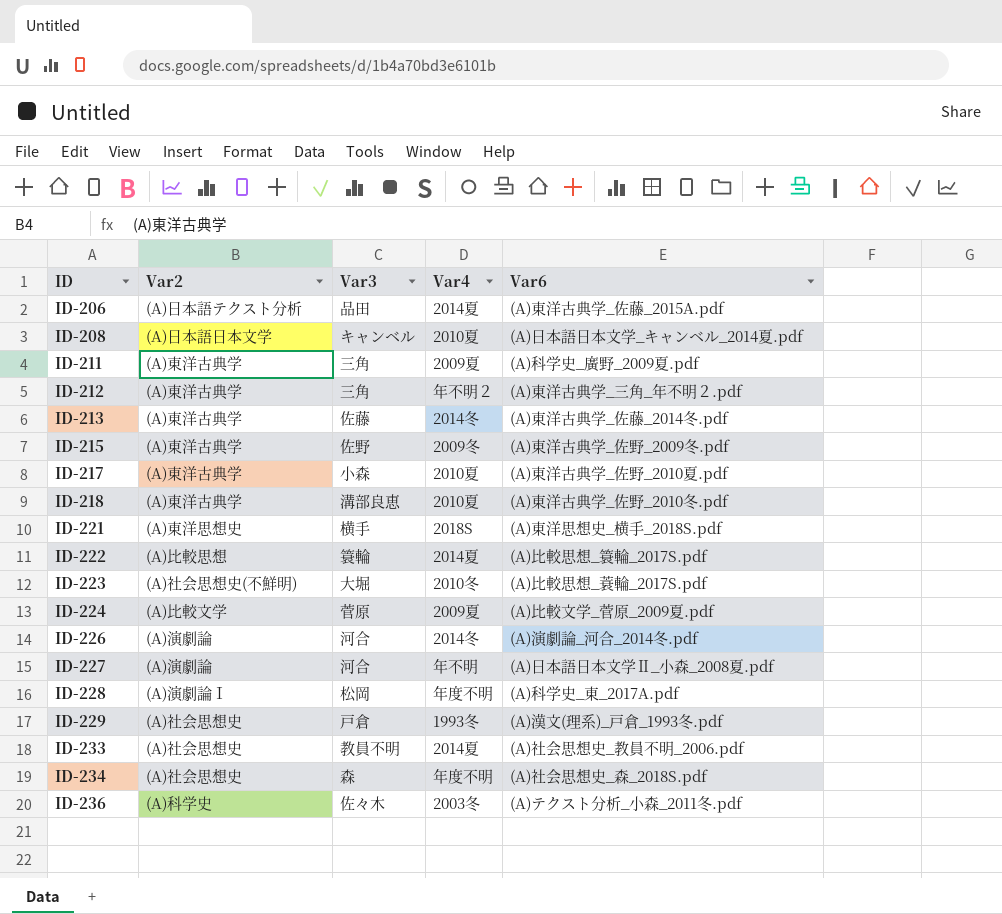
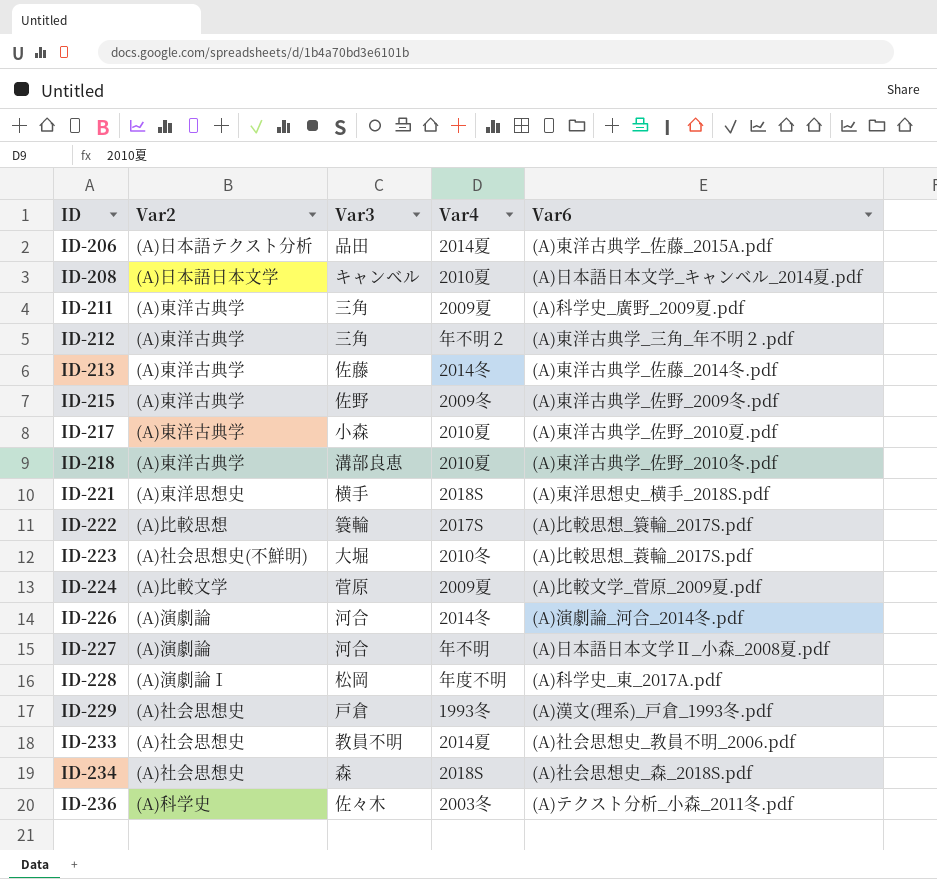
ID-222 | Var4: 2014夏 -> 2017S
ID-234 | Var4: 年度不明 -> 2018S

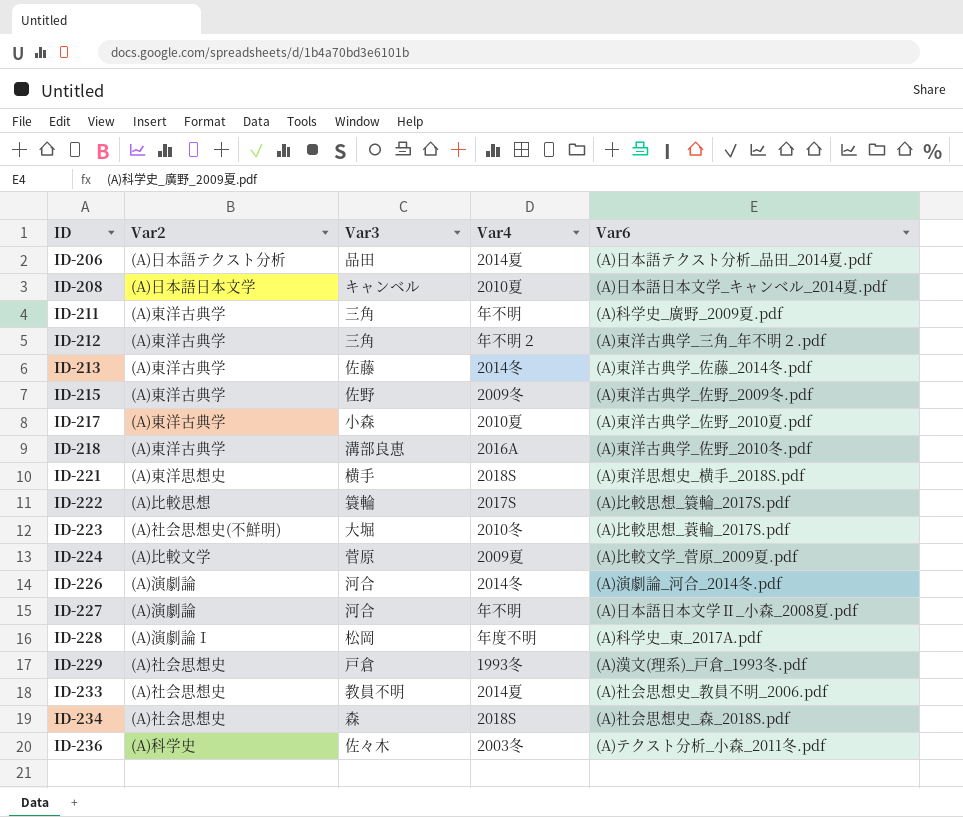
ID-206 | Var6: (A)東洋古典学_佐藤_2015A.pdf -> (A)日本語テクスト分析_品田_2014夏.pdf
ID-211 | Var4: 2009夏 -> 年不明
ID-218 | Var4: 2010夏 -> 2016A

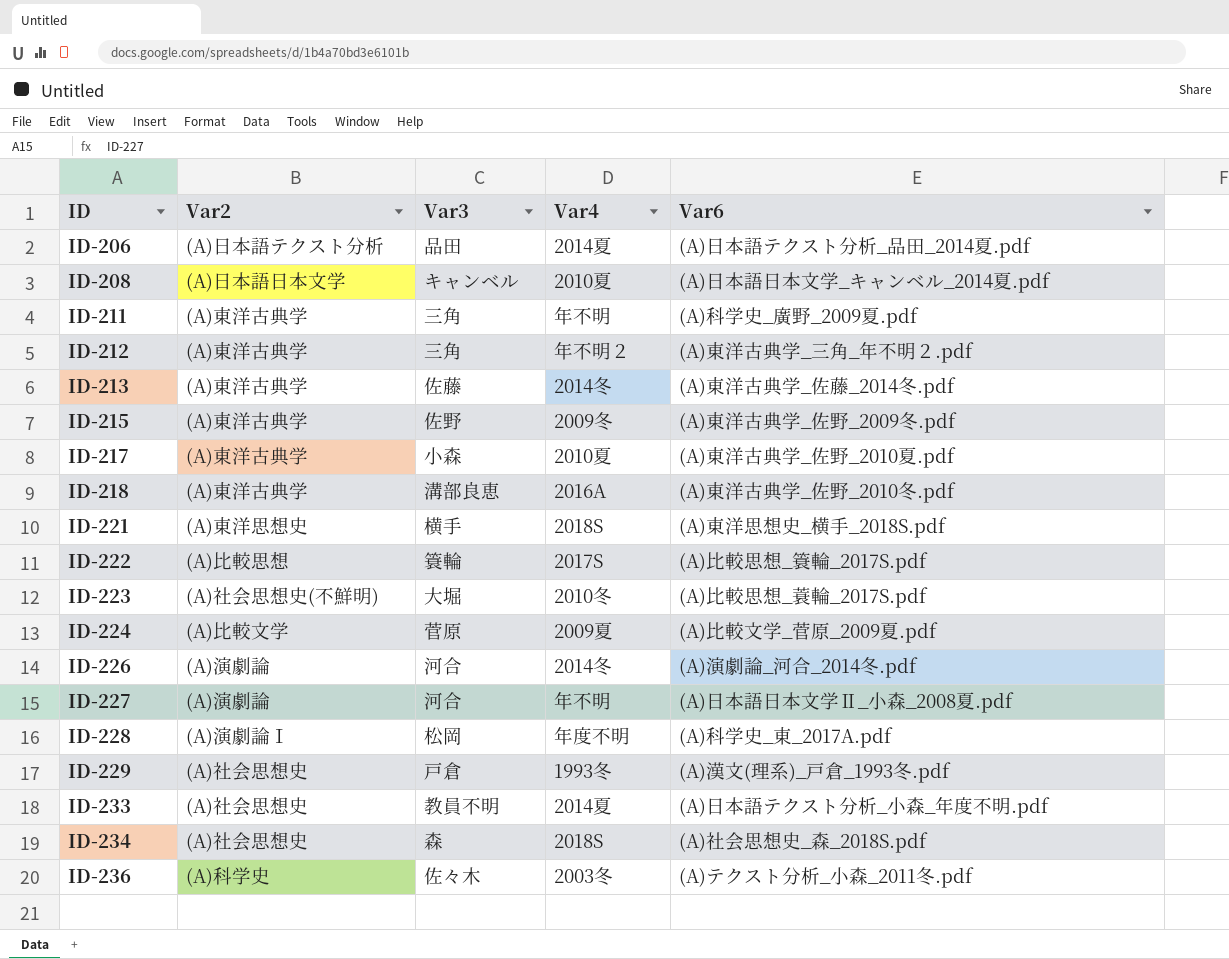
ID-233 | Var6: (A)社会思想史_教員不明_2006.pdf -> (A)日本語テクスト分析_小森_年度不明.pdf

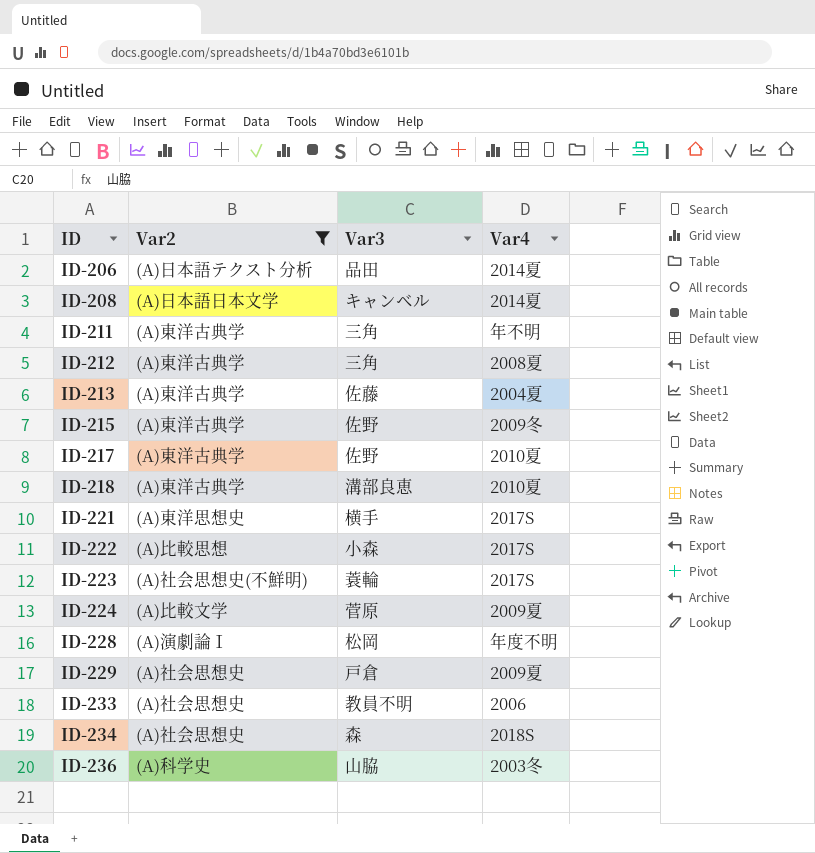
filter: none -> Var2 != (A)演劇論
column Var6 | position: 5 -> none
ID-208 | Var4: 2010夏 -> 2014夏
ID-212 | Var4: 年不明２ -> 2008夏
ID-213 | Var4: 2014冬 -> 2004夏
ID-217 | Var3: 小森 -> 佐野
ID-218 | Var4: 2016A -> 2010夏
ID-221 | Var4: 2018S -> 2017S
ID-222 | Var3: 簑輪 -> 小森
ID-223 | Var3: 大堀 -> 蓑輪
ID-223 | Var4: 2010冬 -> 2017S
ID-229 | Var4: 1993冬 -> 2009夏
ID-233 | Var4: 2014夏 -> 2006
ID-236 | Var3: 佐々木 -> 山脇

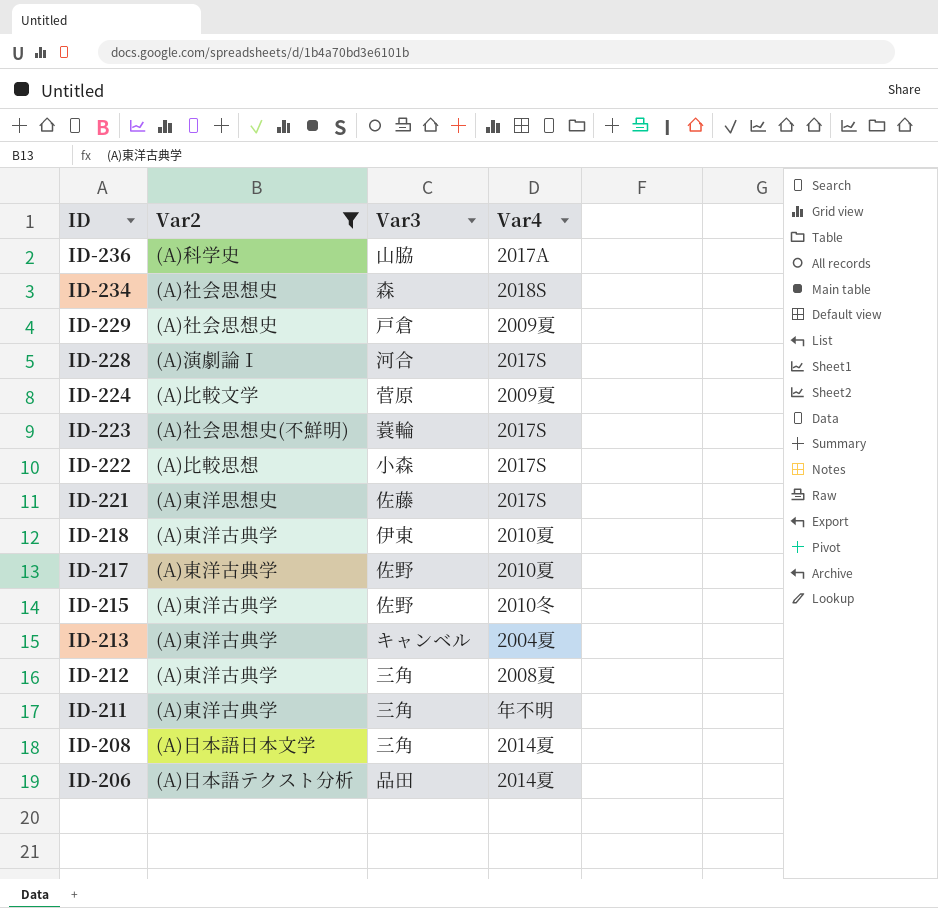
row order: ID ascending -> ID descending
row ID-233: (A)社会思想史 | 教員不明 | 2006 -> none
ID-236 | Var4: 2003冬 -> 2017A
ID-228 | Var3: 松岡 -> 河合
ID-228 | Var4: 年度不明 -> 2017S
ID-221 | Var3: 横手 -> 佐藤
ID-218 | Var3: 溝部良恵 -> 伊東
ID-215 | Var4: 2009冬 -> 2010冬
ID-213 | Var3: 佐藤 -> キャンベル
ID-208 | Var3: キャンベル -> 三角

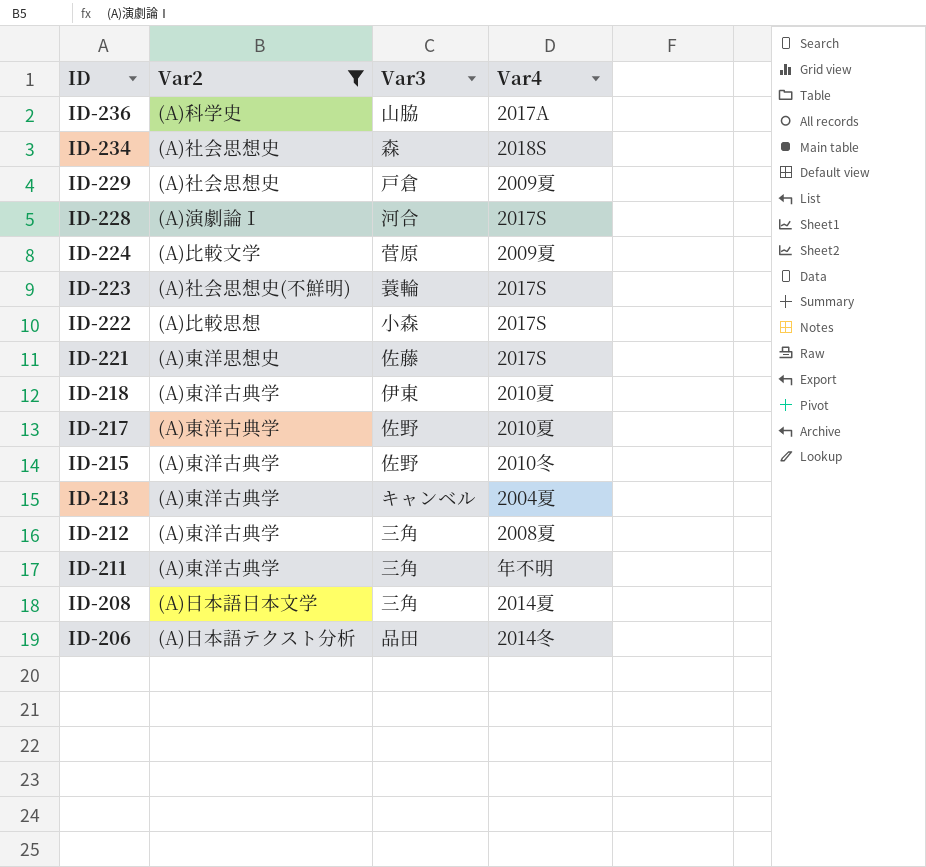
ID-206 | Var4: 2014夏 -> 2014冬

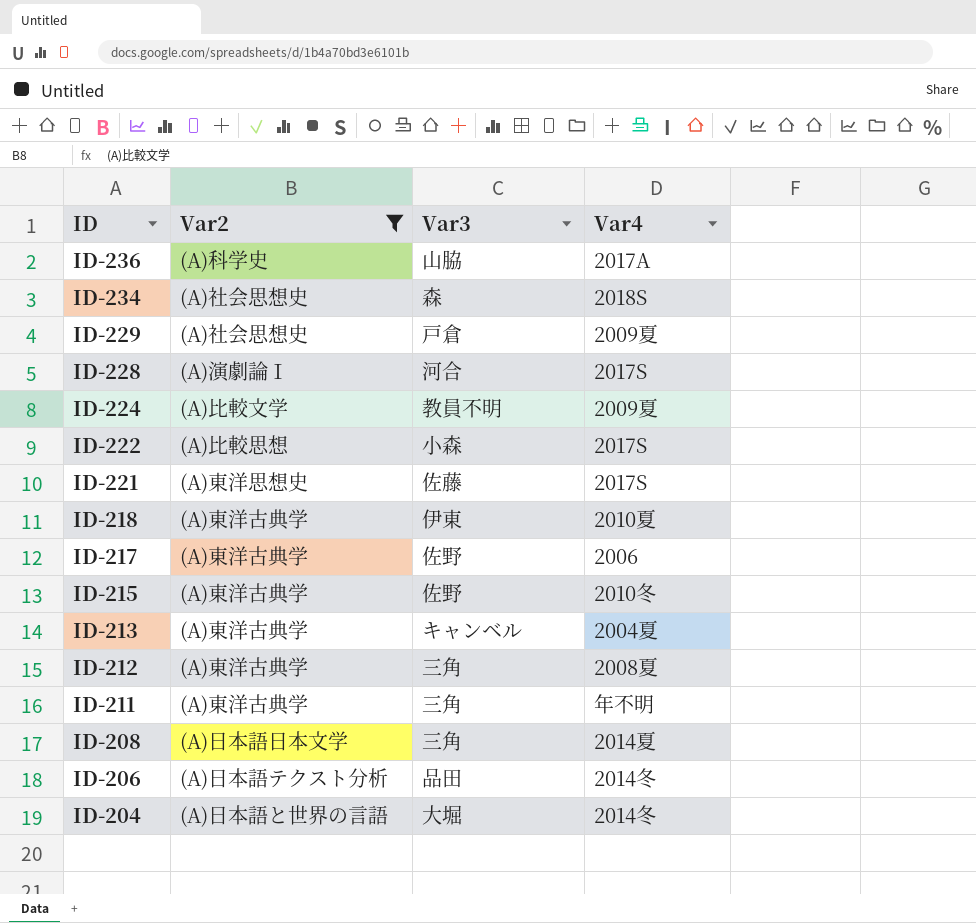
row ID-223: (A)社会思想史(不鮮明) | 蓑輪 | 2017S -> none
ID-224 | Var3: 菅原 -> 教員不明
ID-217 | Var4: 2010夏 -> 2006
row ID-204: none -> (A)日本語と世界の言語 | 大堀 | 2014冬

